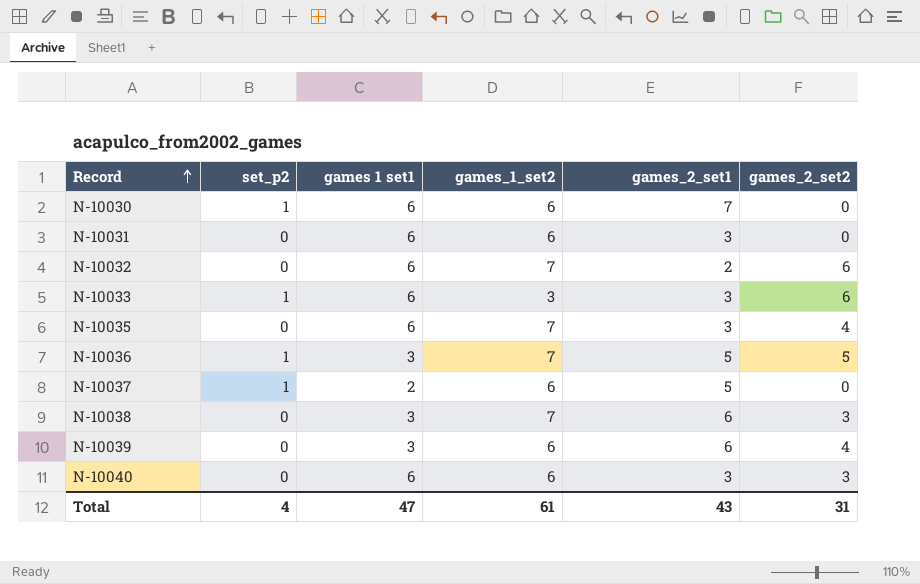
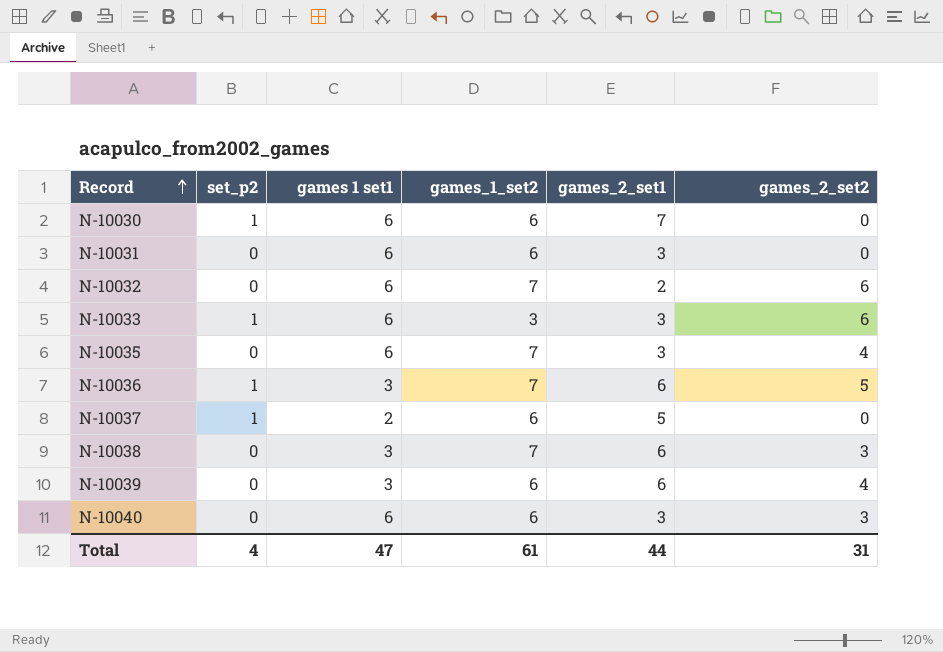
N-10036 | games_2_set1: 5 -> 6
Total | games_2_set1: 43 -> 44

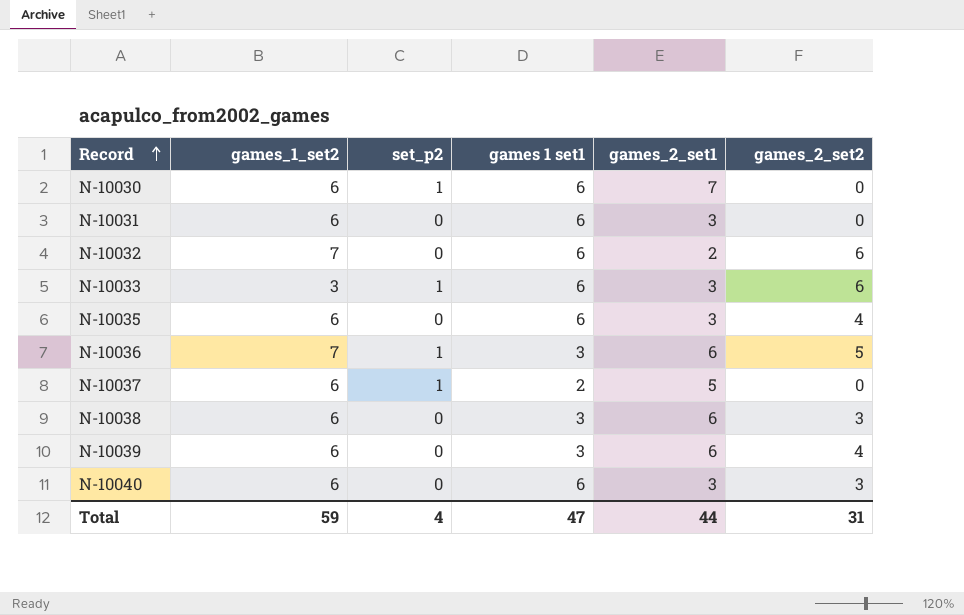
column games_1_set2 | position: 4 -> 2
N-10035 | games_1_set2: 7 -> 6
N-10038 | games_1_set2: 7 -> 6
Total | games_1_set2: 61 -> 59

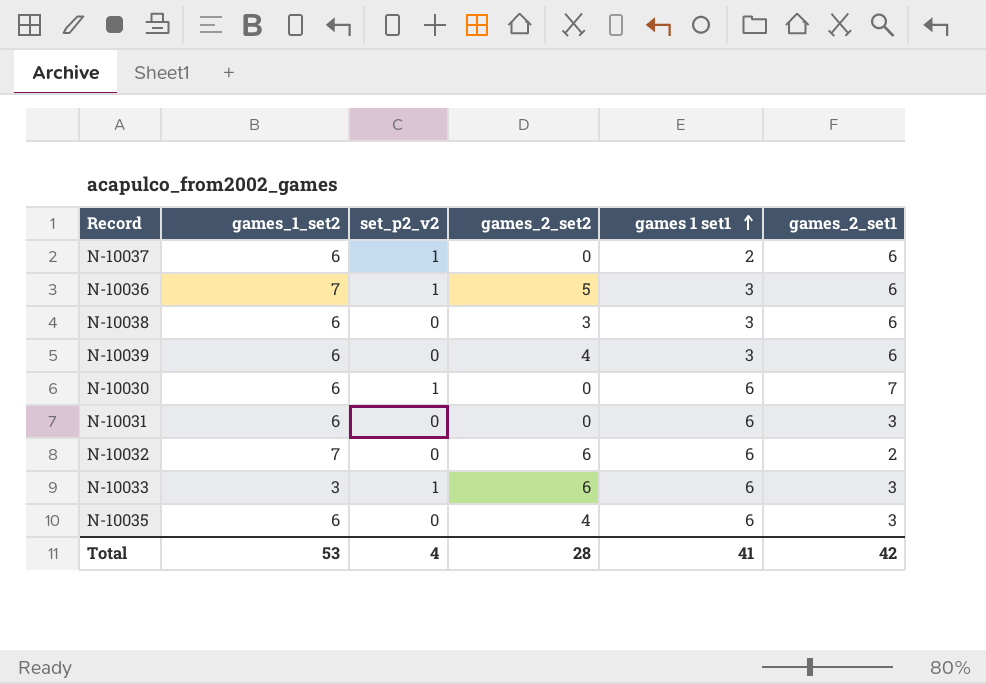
row order: Record ascending -> games 1 set1 ascending
column name: set_p2 -> set_p2_v2
column games_2_set2 | position: 6 -> 4
row N-10040: 6 | 0 | 6 | 3 | 3 -> none
N-10037 | games_2_set1: 5 -> 6
Total | games_1_set2: 59 -> 53
Total | games_2_set2: 31 -> 28
Total | games 1 set1: 47 -> 41
Total | games_2_set1: 44 -> 42

